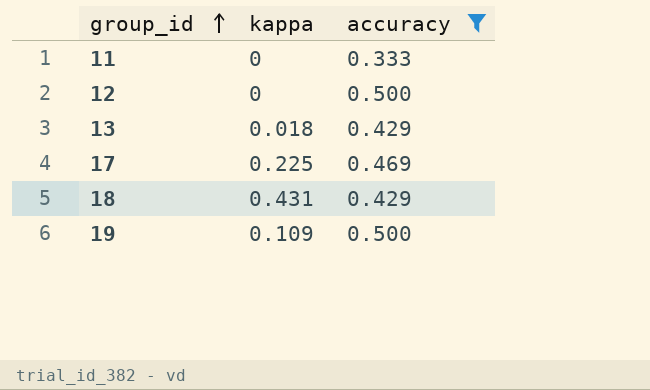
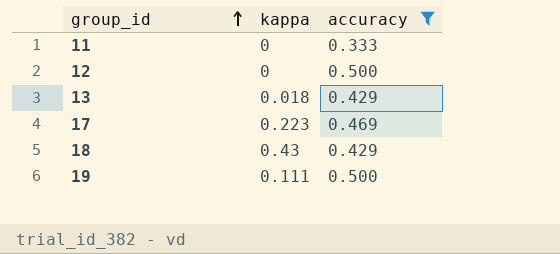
17 | kappa: 0.225 -> 0.223
18 | kappa: 0.431 -> 0.43
19 | kappa: 0.109 -> 0.111

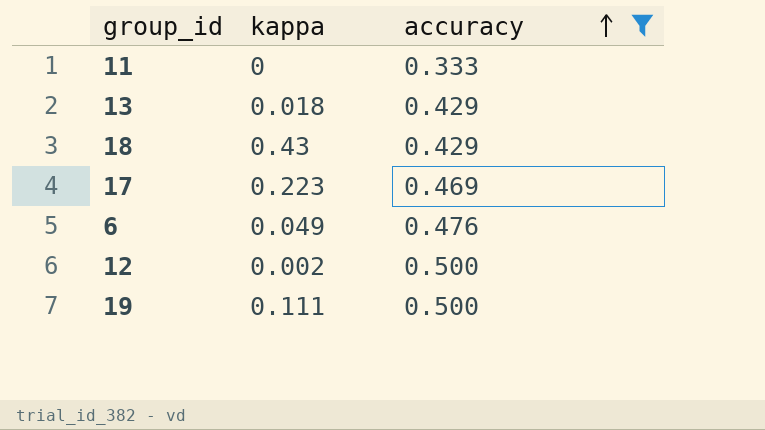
row order: group_id ascending -> accuracy ascending
row 6: none -> 0.049 | 0.476
12 | kappa: 0 -> 0.002

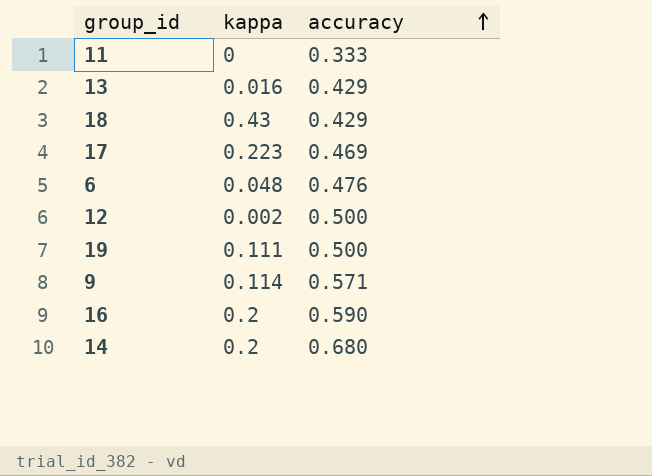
filter: accuracy <= 0.500 -> none
13 | kappa: 0.018 -> 0.016
6 | kappa: 0.049 -> 0.048

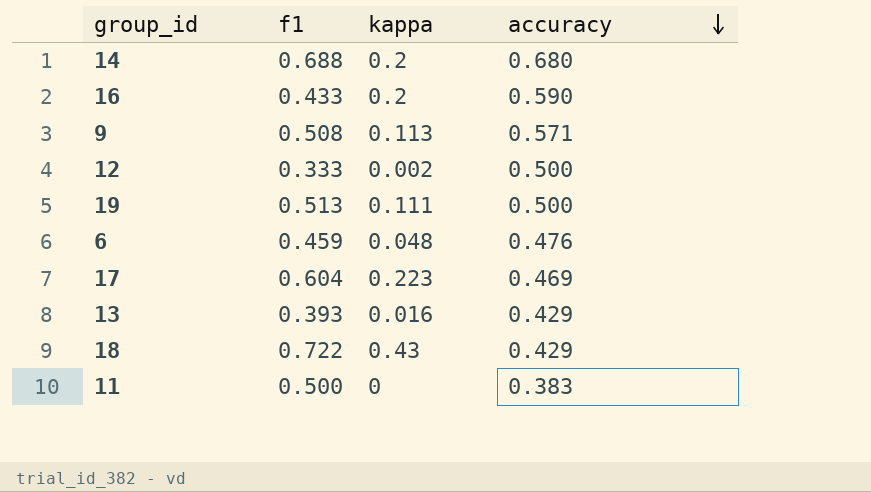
row order: accuracy ascending -> accuracy descending
column f1 | position: none -> 2
9 | kappa: 0.114 -> 0.113
11 | accuracy: 0.333 -> 0.383

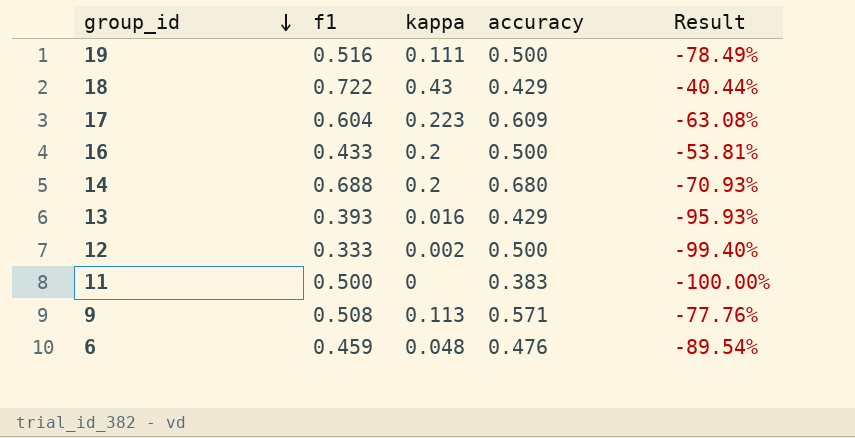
row order: accuracy descending -> group_id descending
column Result | formula: none -> ([kappa] - [f1]) / [f1]
19 | f1: 0.513 -> 0.516
17 | accuracy: 0.469 -> 0.609
16 | accuracy: 0.590 -> 0.500

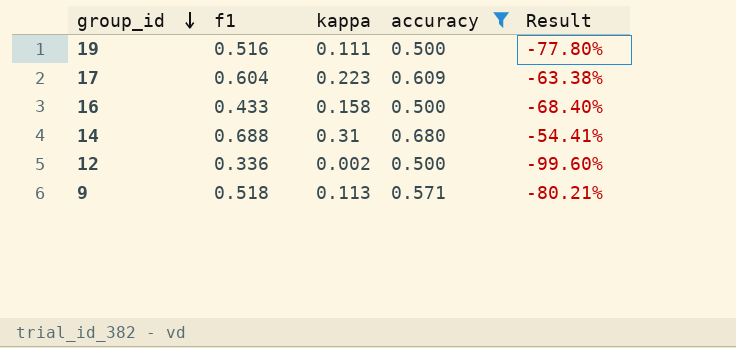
filter: none -> accuracy >= 0.500
column Result | formula: ([kappa] - [f1]) / [f1] -> ([kappa] - [accuracy]) / [accuracy]
16 | kappa: 0.2 -> 0.158
14 | kappa: 0.2 -> 0.31
12 | f1: 0.333 -> 0.336
9 | f1: 0.508 -> 0.518

